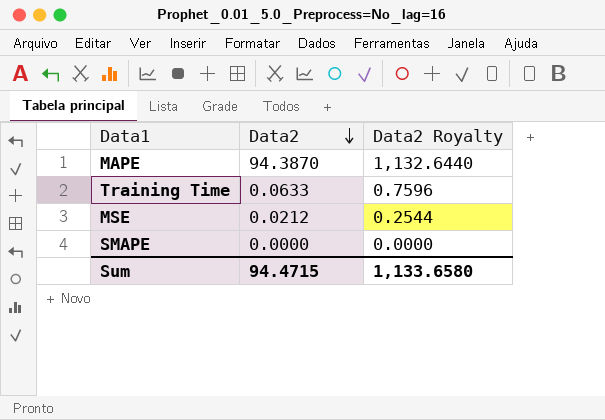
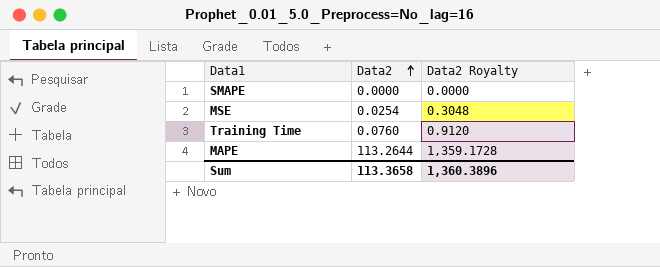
row order: Data2 descending -> Data2 ascending
MSE | Data2: 0.0212 -> 0.0254
MSE | Data2 Royalty: 0.2544 -> 0.3048
Training Time | Data2: 0.0633 -> 0.0760
Training Time | Data2 Royalty: 0.7596 -> 0.9120
MAPE | Data2: 94.3870 -> 113.2644
MAPE | Data2 Royalty: 1,132.6440 -> 1,359.1728
Sum | Data2: 94.4715 -> 113.3658
Sum | Data2 Royalty: 1,133.6580 -> 1,360.3896

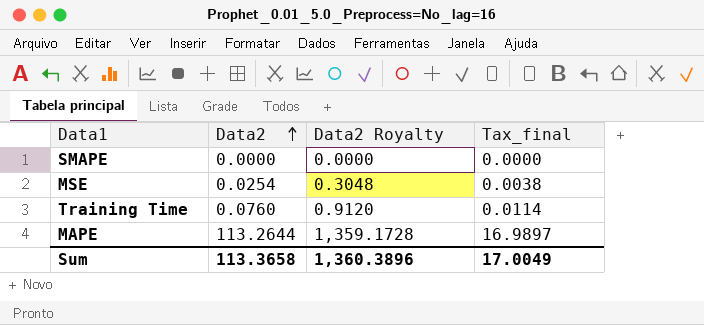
column Tax_final | formula: none -> [Data2] * 0.15

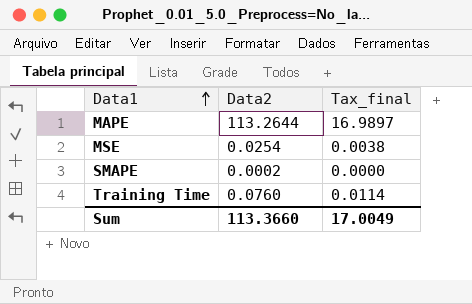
row order: Data2 ascending -> Data1 ascending
column Data2 Royalty | formula: [Data2] * 12 -> none
SMAPE | Data2: 0.0000 -> 0.0002
Sum | Data2: 113.3658 -> 113.3660

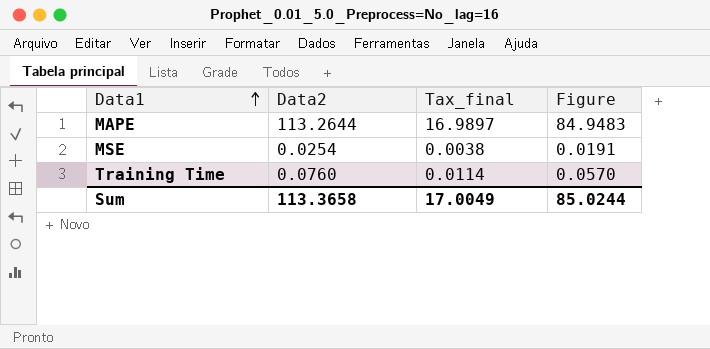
column Figure | formula: none -> [Data2] * 0.75
row SMAPE: 0.0002 | 0.0000 -> none
Sum | Data2: 113.3660 -> 113.3658

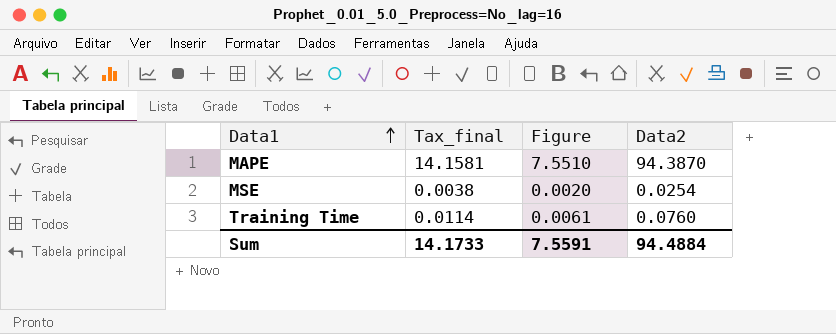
column Figure | formula: [Data2] * 0.75 -> [Data2] * 0.08
column Data2 | position: 2 -> 4
MAPE | Tax_final: 16.9897 -> 14.1581
MAPE | Data2: 113.2644 -> 94.3870
Sum | Tax_final: 17.0049 -> 14.1733
Sum | Figure: 85.0244 -> 7.5591
Sum | Data2: 113.3658 -> 94.4884

